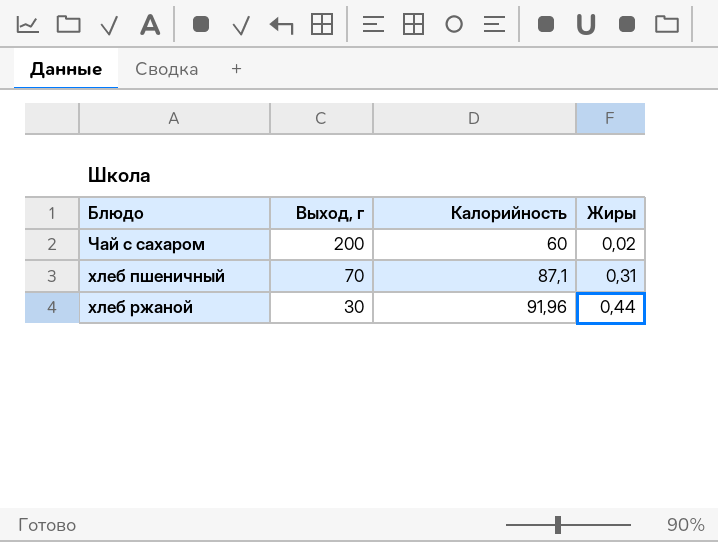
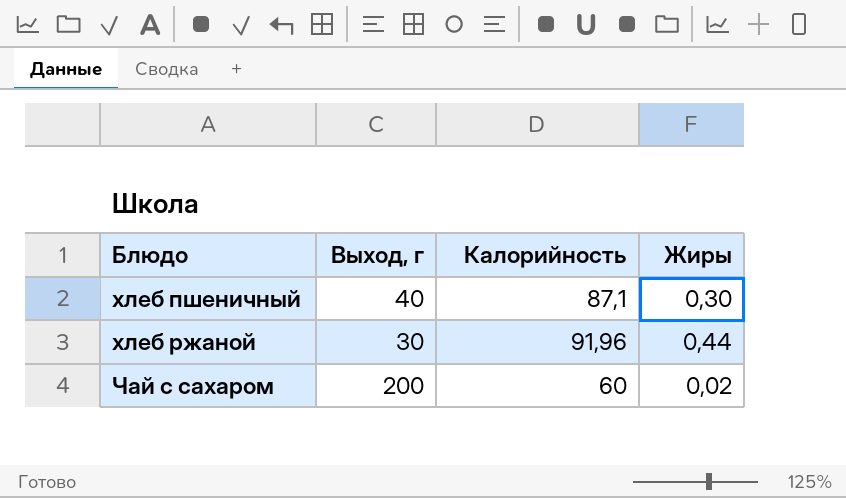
row order: Выход, г descending -> Блюдо ascending
хлеб пшеничный | Выход, г: 70 -> 40
хлеб пшеничный | Жиры: 0,31 -> 0,30

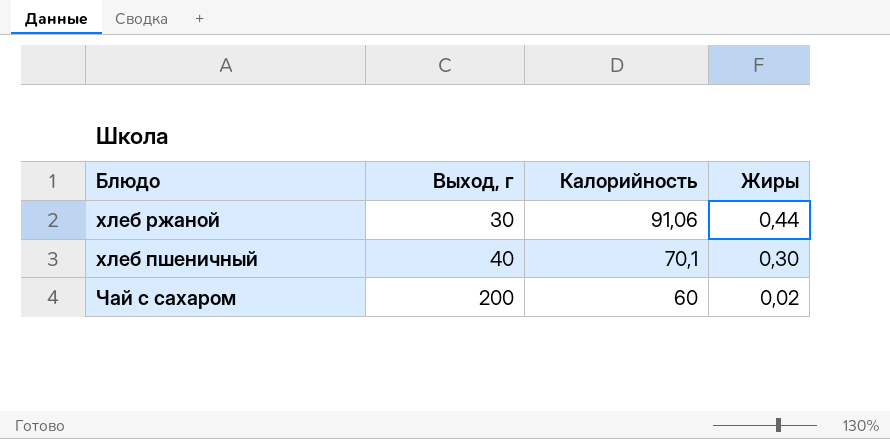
row order: Блюдо ascending -> Выход, г ascending
хлеб ржаной | Калорийность: 91,96 -> 91,06
хлеб пшеничный | Калорийность: 87,1 -> 70,1

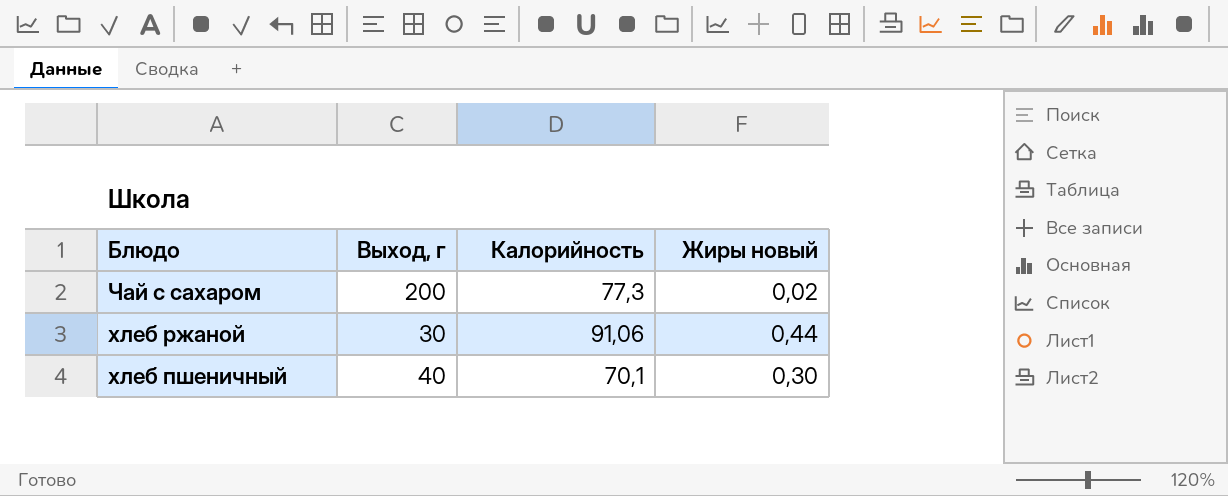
row order: Выход, г ascending -> Блюдо descending
column name: Жиры -> Жиры новый
Чай с сахаром | Калорийность: 60 -> 77,3

